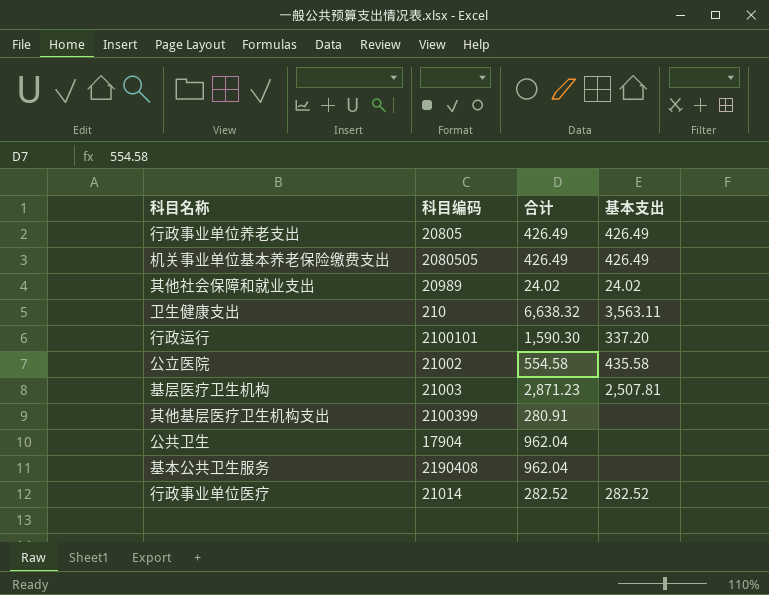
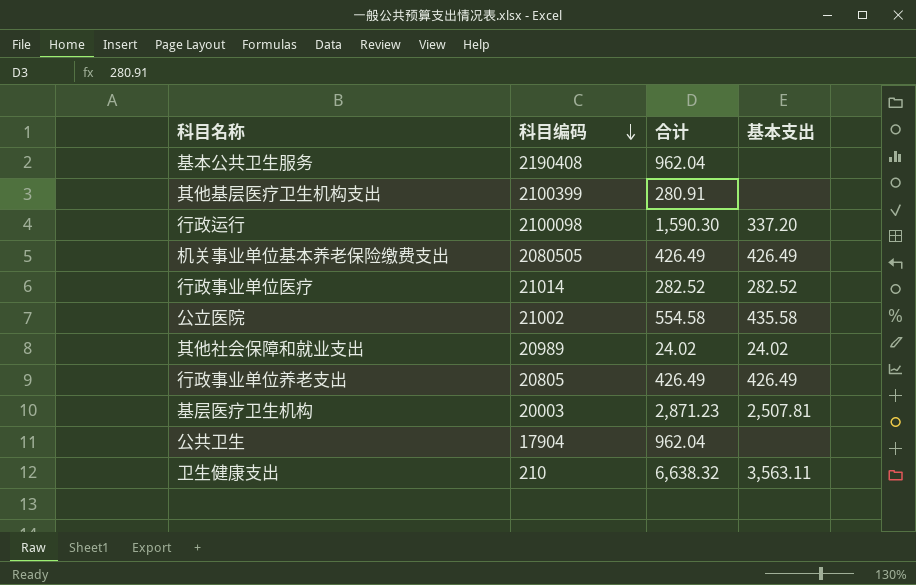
row order: none -> 科目编码 descending
行政运行 | 科目编码: 2100101 -> 2100098
基层医疗卫生机构 | 科目编码: 21003 -> 20003

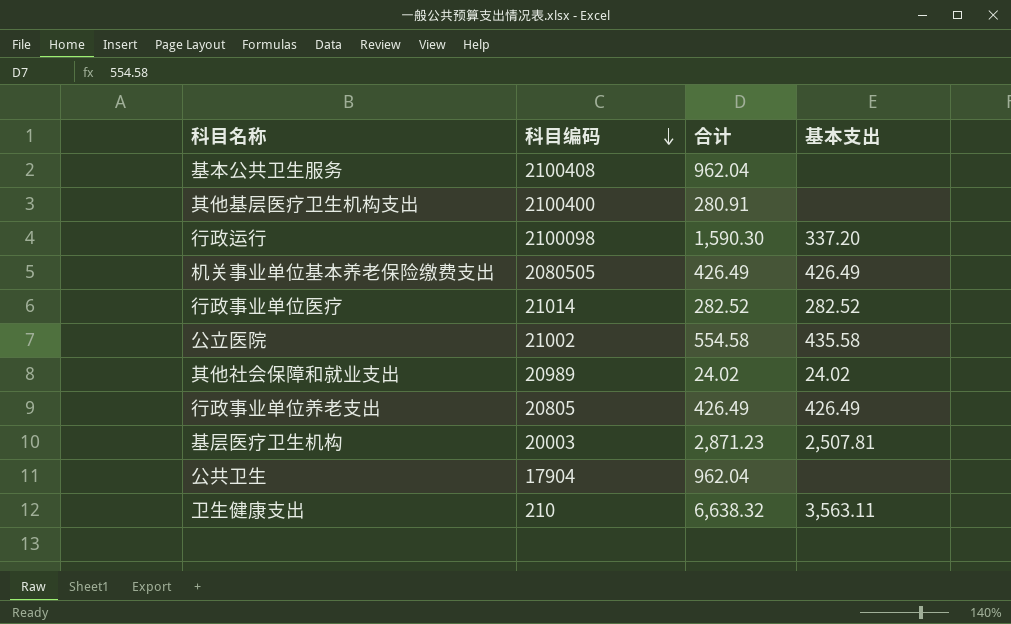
基本公共卫生服务 | 科目编码: 2190408 -> 2100408
其他基层医疗卫生机构支出 | 科目编码: 2100399 -> 2100400

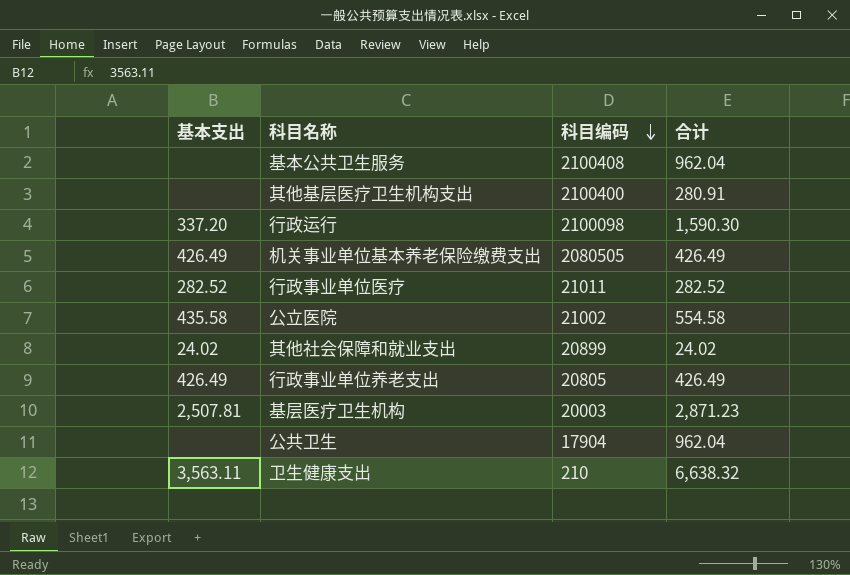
column 基本支出 | position: 4 -> 1
行政事业单位医疗 | 科目编码: 21014 -> 21011
其他社会保障和就业支出 | 科目编码: 20989 -> 20899

